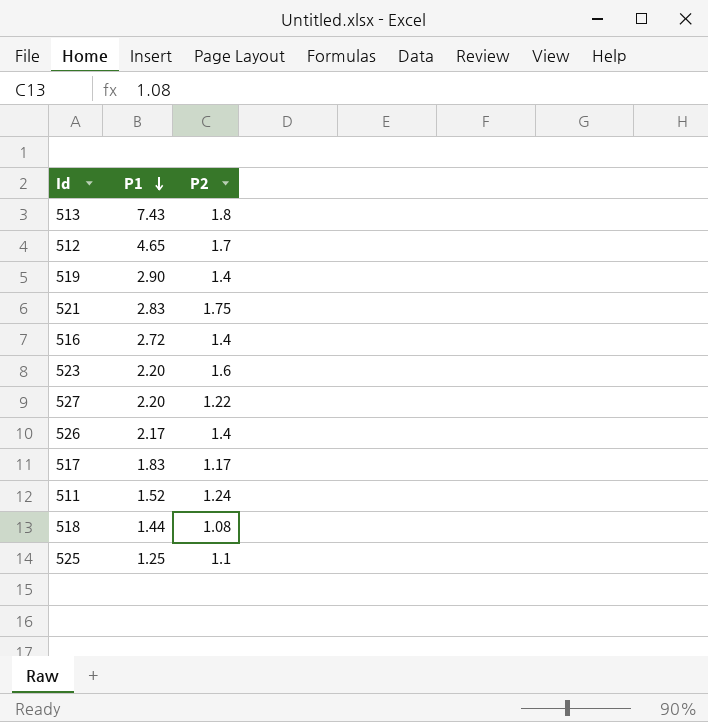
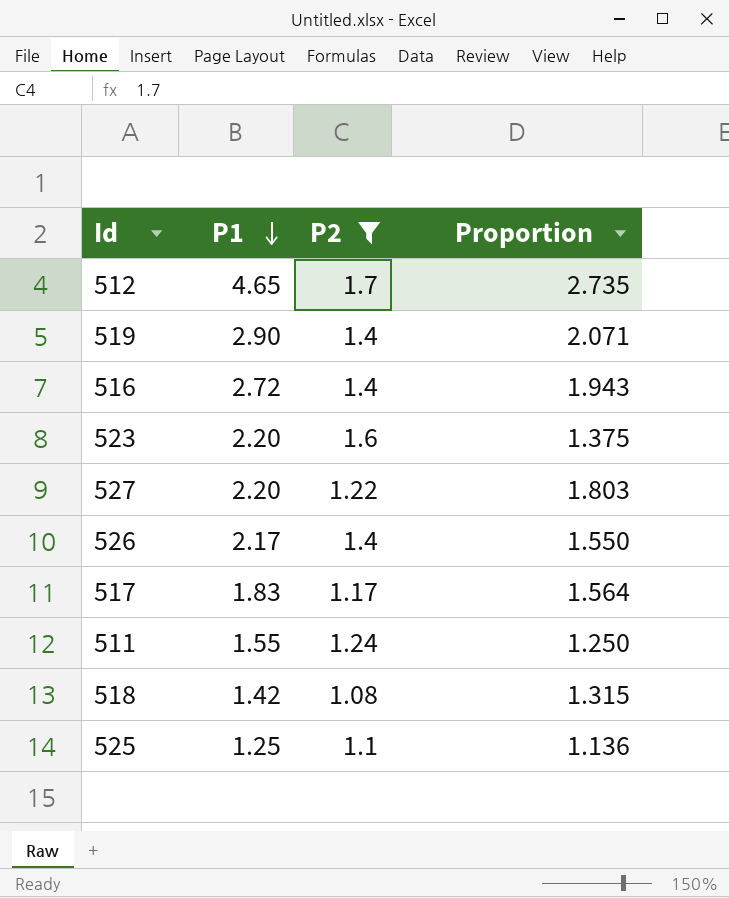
filter: none -> P2 <= 1.7
column Proportion | formula: none -> [P1] / [P2]
511 | P1: 1.52 -> 1.55
518 | P1: 1.44 -> 1.42

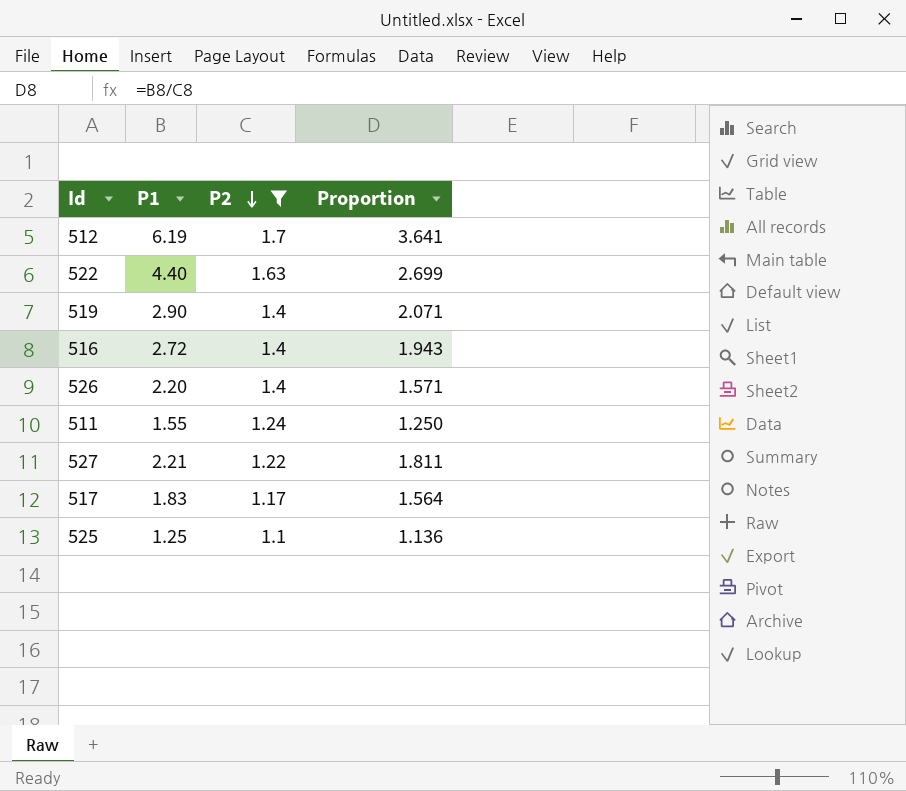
row order: P1 descending -> P2 descending
row 523: 2.20 | 1.6 | 1.375 -> none
row 518: 1.42 | 1.08 | 1.315 -> none
512 | P1: 4.65 -> 6.19
512 | Proportion: 2.735 -> 3.641
row 522: none -> 4.40 | 1.63 | 2.699
526 | P1: 2.17 -> 2.20
526 | Proportion: 1.550 -> 1.571
527 | P1: 2.20 -> 2.21
527 | Proportion: 1.803 -> 1.811

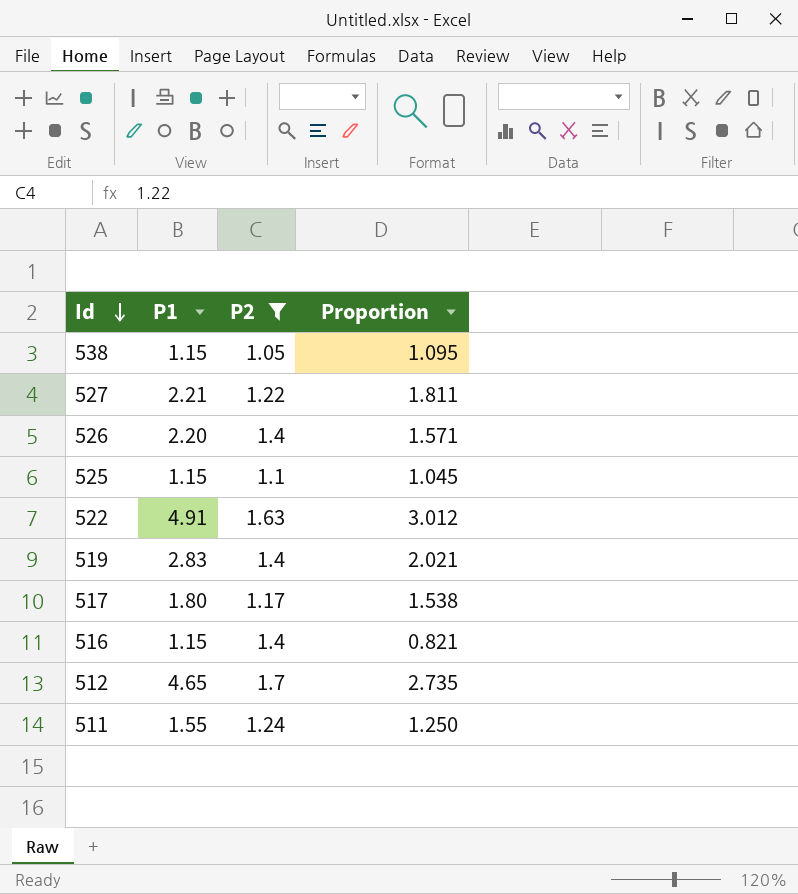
row order: P2 descending -> Id descending
row 538: none -> 1.15 | 1.05 | 1.095
525 | P1: 1.25 -> 1.15
525 | Proportion: 1.136 -> 1.045
522 | P1: 4.40 -> 4.91
522 | Proportion: 2.699 -> 3.012
519 | P1: 2.90 -> 2.83
519 | Proportion: 2.071 -> 2.021
517 | P1: 1.83 -> 1.80
517 | Proportion: 1.564 -> 1.538
516 | P1: 2.72 -> 1.15
516 | Proportion: 1.943 -> 0.821
512 | P1: 6.19 -> 4.65
512 | Proportion: 3.641 -> 2.735

